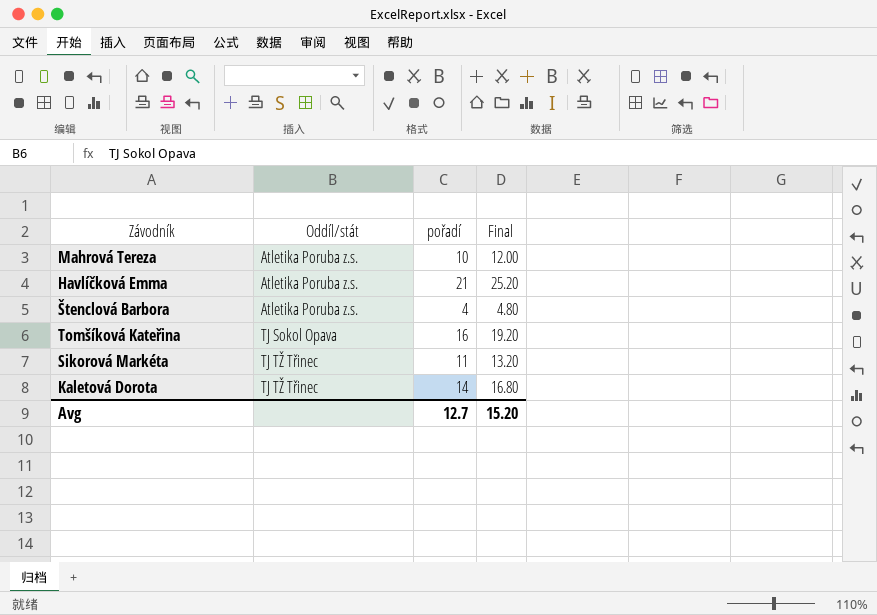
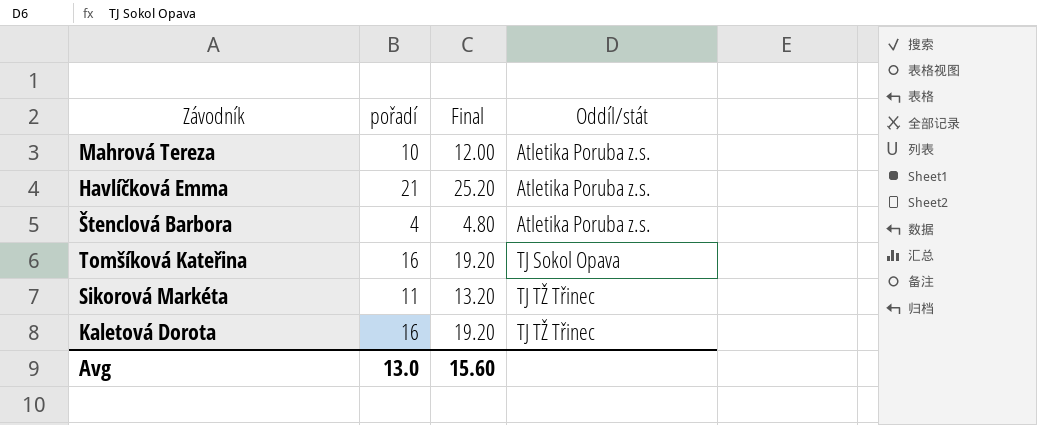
column Oddíl/stát | position: 2 -> 4
Kaletová Dorota | pořadí: 14 -> 16
Kaletová Dorota | Final: 16.80 -> 19.20
Avg | pořadí: 12.7 -> 13.0
Avg | Final: 15.20 -> 15.60

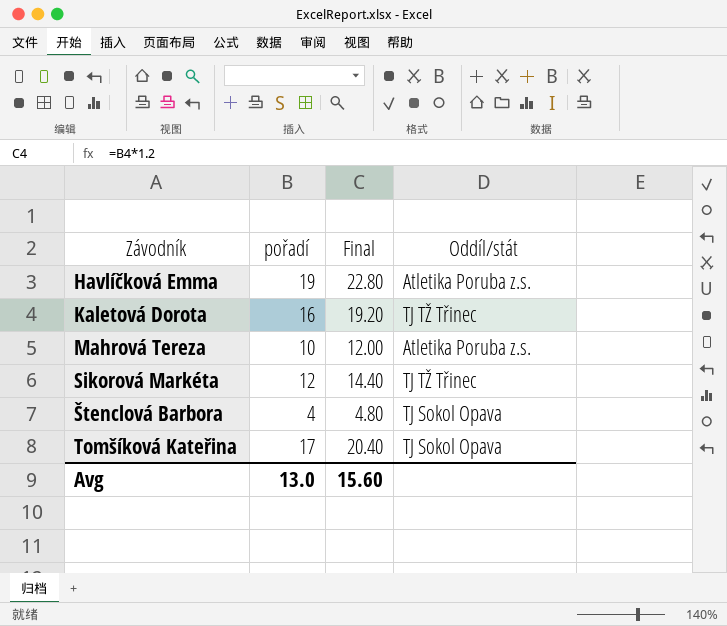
row order: Oddíl/stát ascending -> Závodník ascending
Havlíčková Emma | pořadí: 21 -> 19
Havlíčková Emma | Final: 25.20 -> 22.80
Sikorová Markéta | pořadí: 11 -> 12
Sikorová Markéta | Final: 13.20 -> 14.40
Štenclová Barbora | Oddíl/stát: Atletika Poruba z.s. -> TJ Sokol Opava
Tomšíková Kateřina | pořadí: 16 -> 17
Tomšíková Kateřina | Final: 19.20 -> 20.40

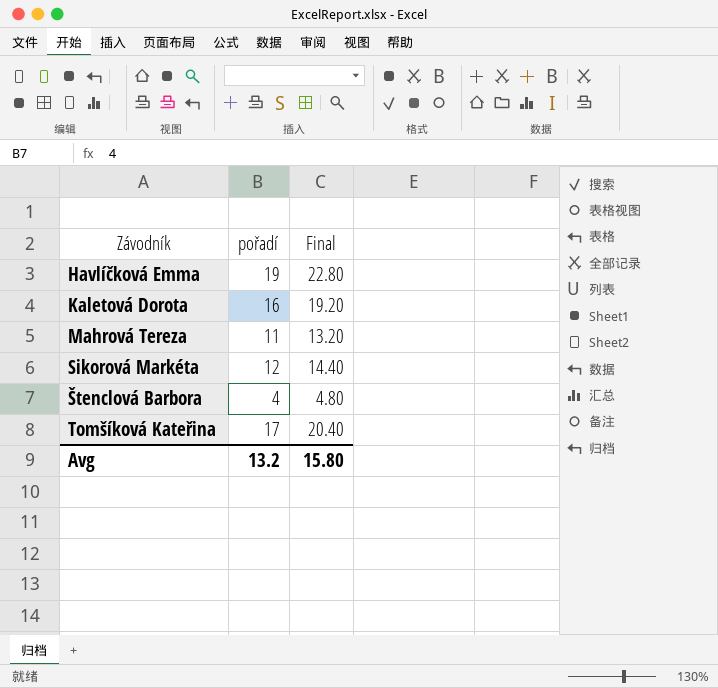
column Oddíl/stát | position: 4 -> none
Mahrová Tereza | pořadí: 10 -> 11
Mahrová Tereza | Final: 12.00 -> 13.20
Avg | pořadí: 13.0 -> 13.2
Avg | Final: 15.60 -> 15.80

